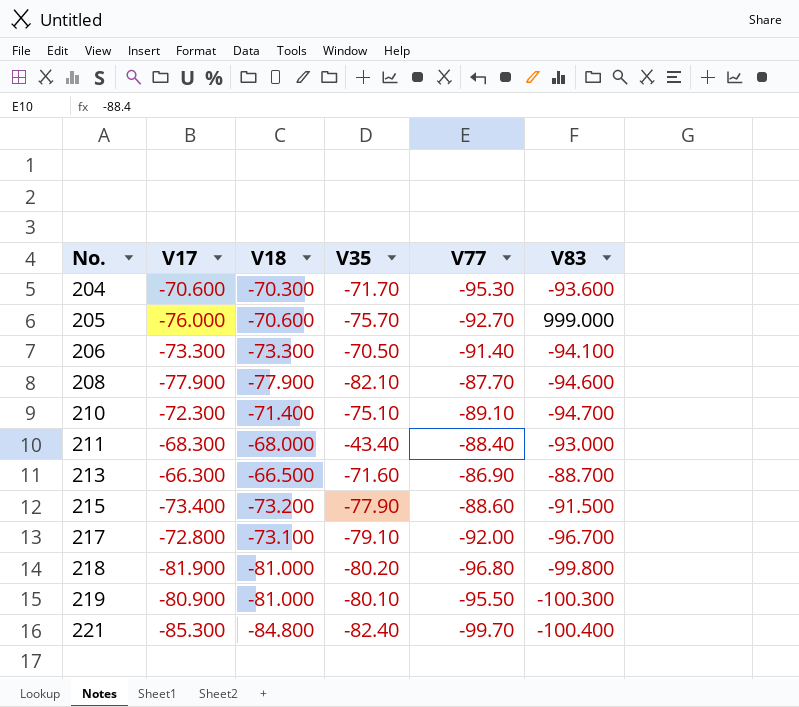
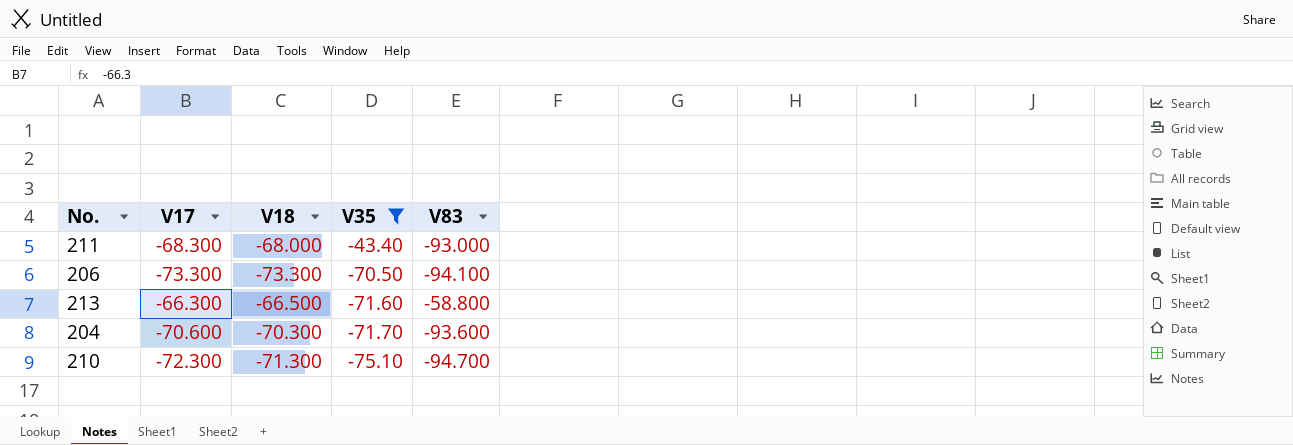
filter: none -> V35 >= -75.10
row order: No. ascending -> V35 descending
column V77 | position: 5 -> none
213 | V83: -88.700 -> -58.800
210 | V18: -71.400 -> -71.300

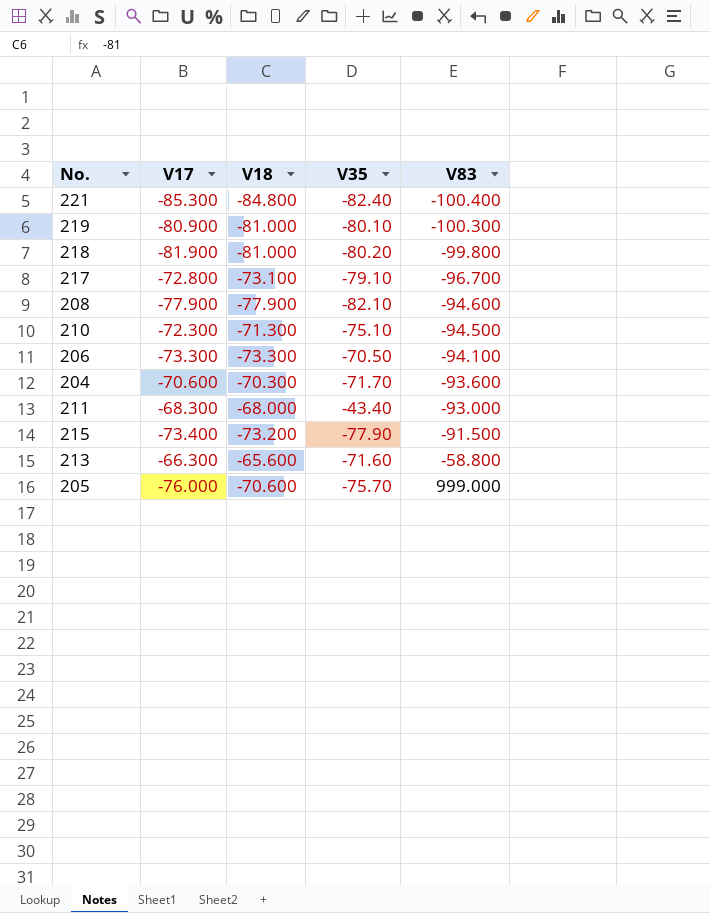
filter: V35 >= -75.10 -> none
row order: V35 descending -> V83 ascending
210 | V83: -94.700 -> -94.500
213 | V18: -66.500 -> -65.600

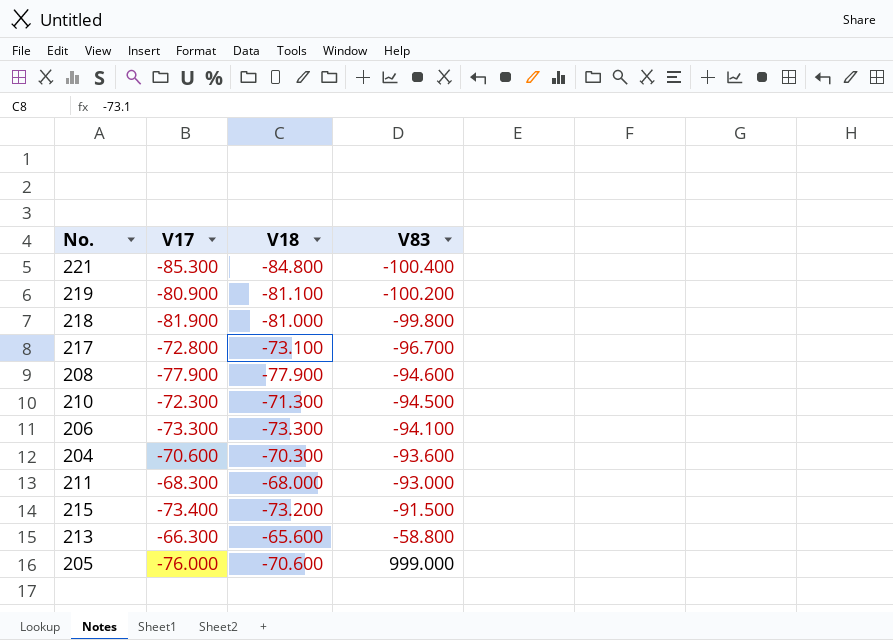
column V35 | position: 4 -> none
219 | V18: -81.000 -> -81.100
219 | V83: -100.300 -> -100.200

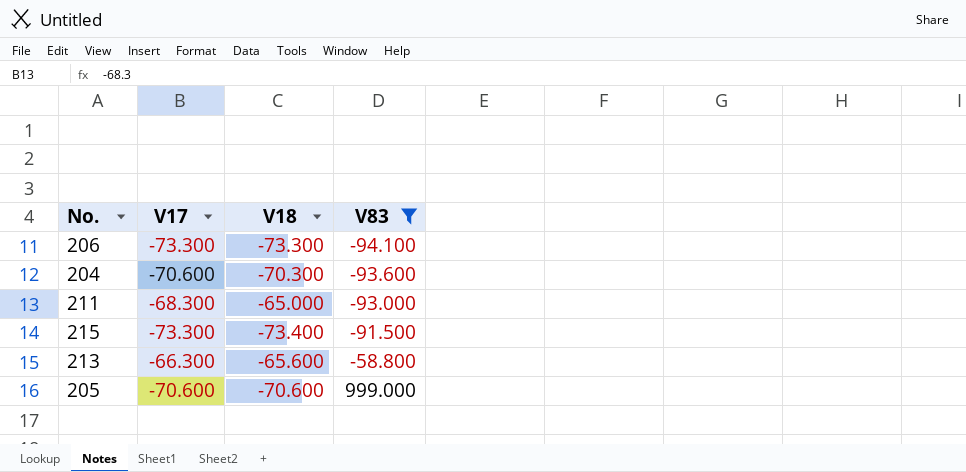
filter: none -> V83 >= -94.100
211 | V18: -68.000 -> -65.000
215 | V17: -73.400 -> -73.300
215 | V18: -73.200 -> -73.400
205 | V17: -76.000 -> -70.600

